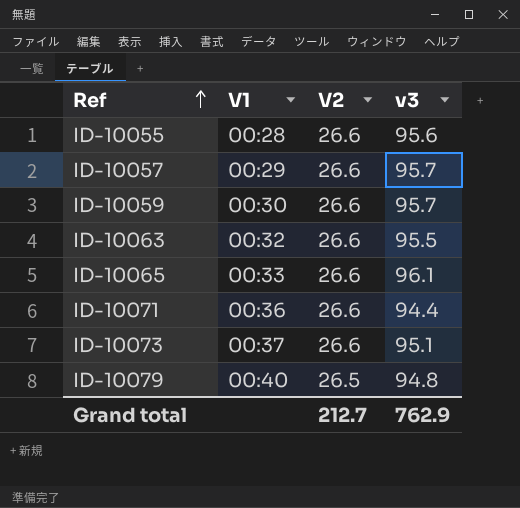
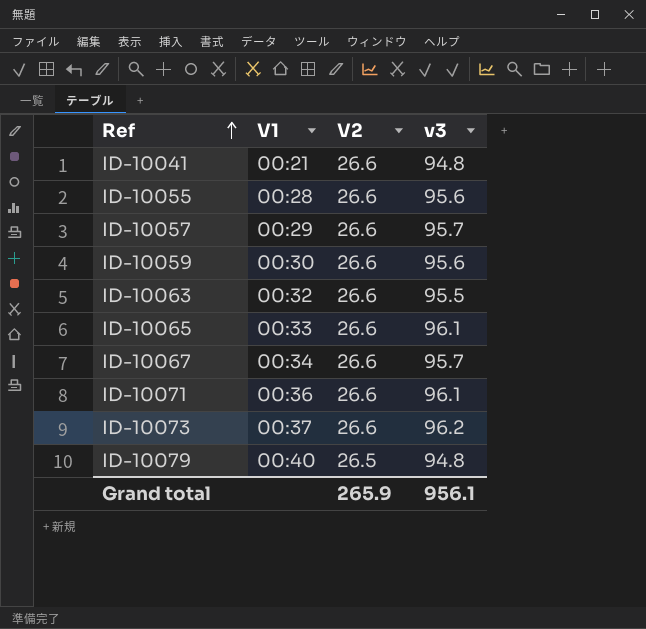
row ID-10041: none -> 00:21 | 26.6 | 94.8
ID-10059 | v3: 95.7 -> 95.6
row ID-10067: none -> 00:34 | 26.6 | 95.7
ID-10071 | v3: 94.4 -> 96.1
ID-10073 | v3: 95.1 -> 96.2
Grand total | V2: 212.7 -> 265.9
Grand total | v3: 762.9 -> 956.1

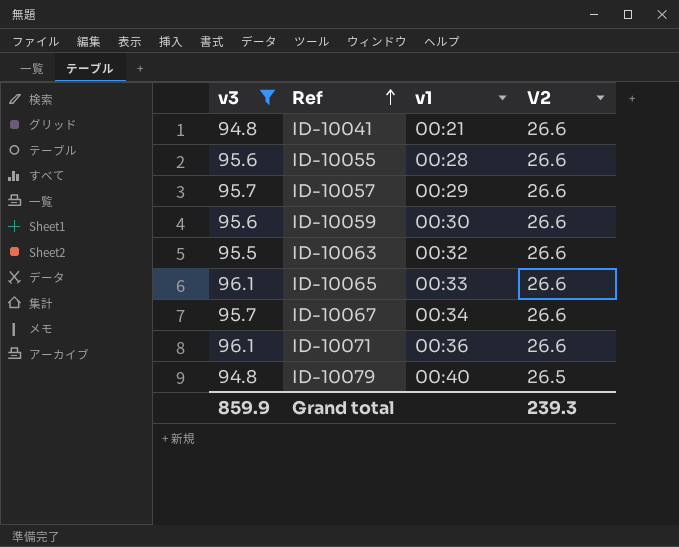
filter: none -> v3 != 96.2
column v3 | position: 4 -> 1
column name: V1 -> v1
Grand total | v3: 956.1 -> 859.9
Grand total | V2: 265.9 -> 239.3

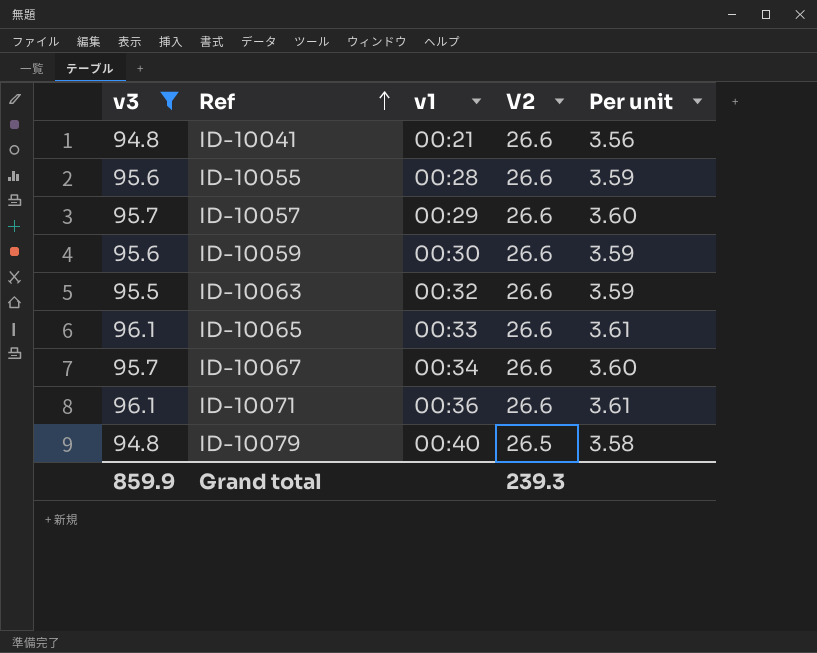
column Per unit | formula: none -> [v3] / [V2]

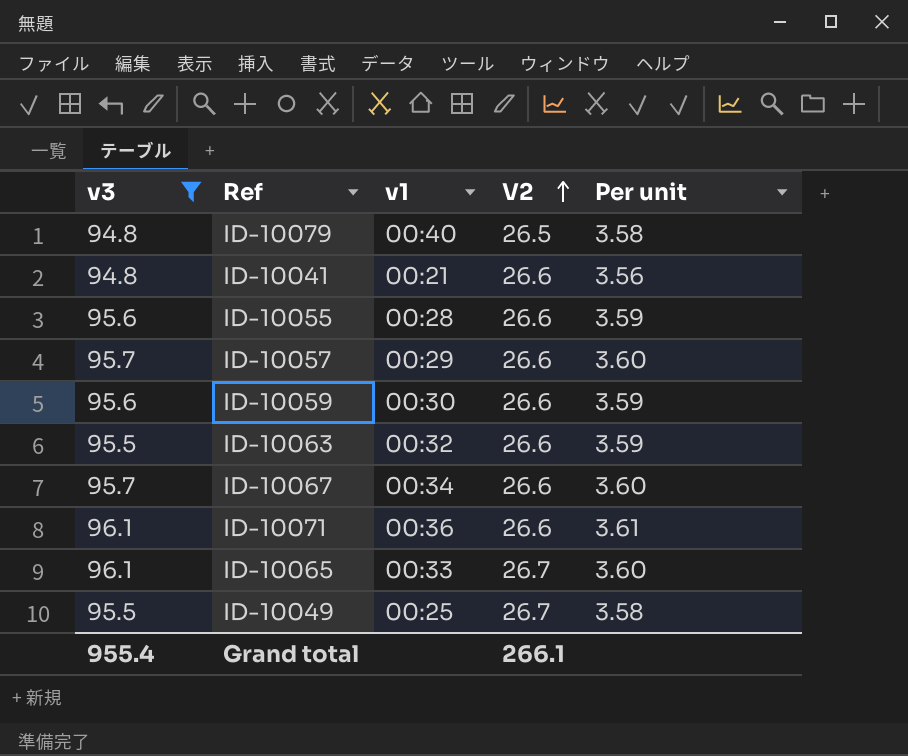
row order: Ref ascending -> V2 ascending
ID-10065 | V2: 26.6 -> 26.7
ID-10065 | Per unit: 3.61 -> 3.60
row ID-10049: none -> 95.5 | 00:25 | 26.7 | 3.58
Grand total | v3: 859.9 -> 955.4
Grand total | V2: 239.3 -> 266.1

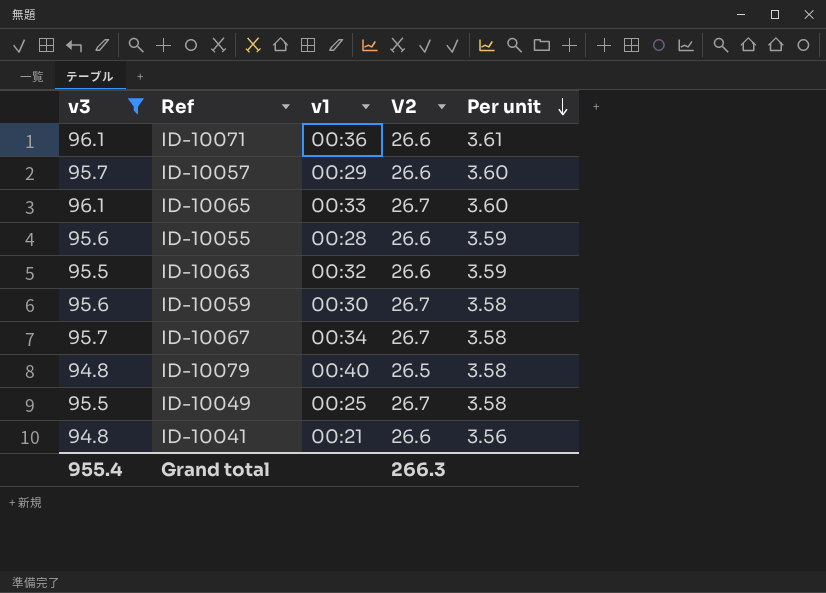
row order: V2 ascending -> Per unit descending
ID-10059 | V2: 26.6 -> 26.7
ID-10059 | Per unit: 3.59 -> 3.58
ID-10067 | V2: 26.6 -> 26.7
ID-10067 | Per unit: 3.60 -> 3.58
Grand total | V2: 266.1 -> 266.3

